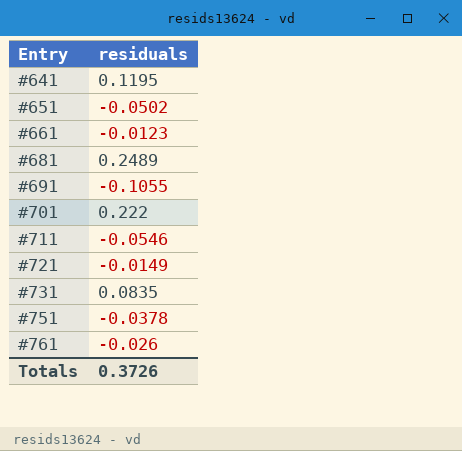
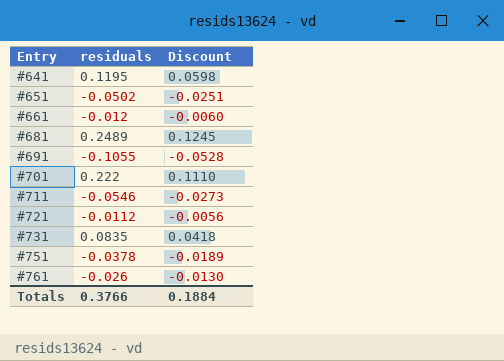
column Discount | formula: none -> [residuals] * 0.5
#661 | residuals: -0.0123 -> -0.012
#721 | residuals: -0.0149 -> -0.0112
Totals | residuals: 0.3726 -> 0.3766

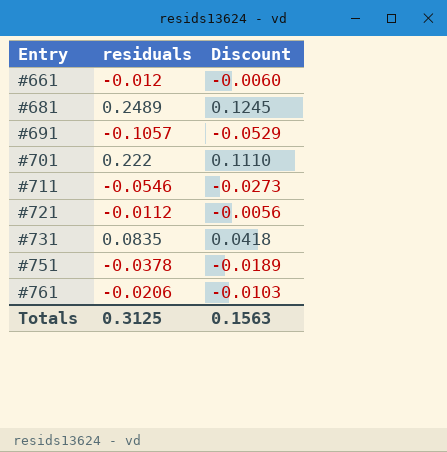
row #641: 0.1195 | 0.0598 -> none
row #651: -0.0502 | -0.0251 -> none
#691 | residuals: -0.1055 -> -0.1057
#691 | Discount: -0.0528 -> -0.0529
#761 | residuals: -0.026 -> -0.0206
#761 | Discount: -0.0130 -> -0.0103
Totals | residuals: 0.3766 -> 0.3125
Totals | Discount: 0.1884 -> 0.1563

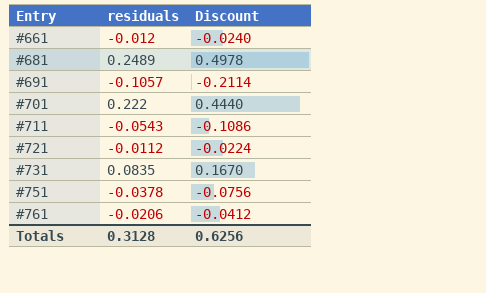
column Discount | formula: [residuals] * 0.5 -> [residuals] * 2
#711 | residuals: -0.0546 -> -0.0543
Totals | residuals: 0.3125 -> 0.3128
Totals | Discount: 0.1563 -> 0.6256

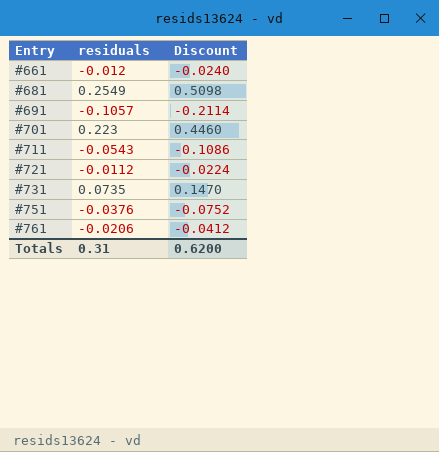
#681 | residuals: 0.2489 -> 0.2549
#681 | Discount: 0.4978 -> 0.5098
#701 | residuals: 0.222 -> 0.223
#701 | Discount: 0.4440 -> 0.4460
#731 | residuals: 0.0835 -> 0.0735
#731 | Discount: 0.1670 -> 0.1470
#751 | residuals: -0.0378 -> -0.0376
#751 | Discount: -0.0756 -> -0.0752
Totals | residuals: 0.3128 -> 0.31
Totals | Discount: 0.6256 -> 0.6200

